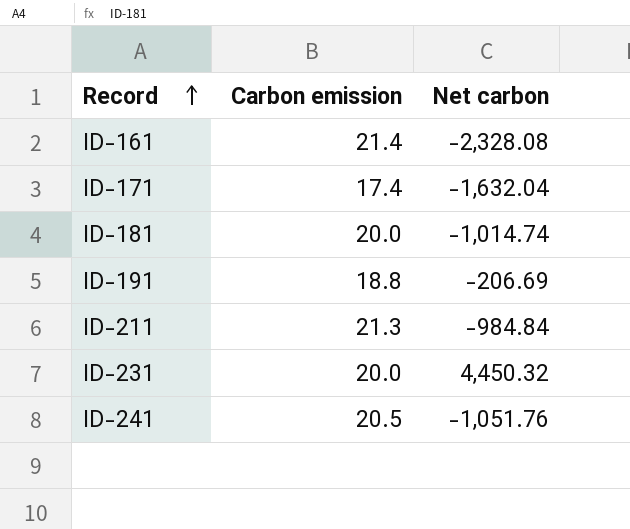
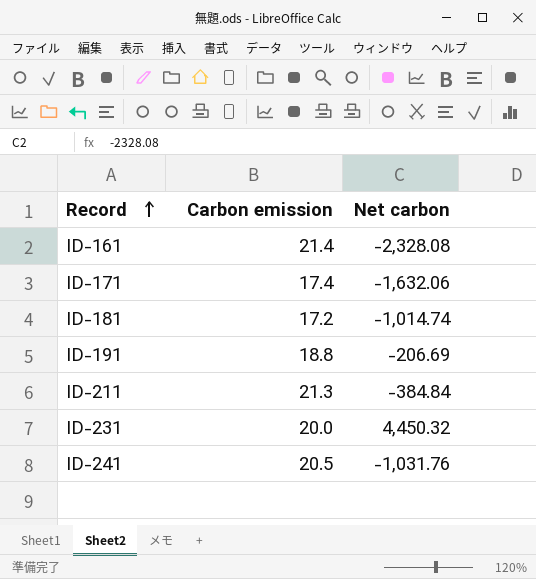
ID-171 | Net carbon: -1,632.04 -> -1,632.06
ID-181 | Carbon emission: 20.0 -> 17.2
ID-211 | Net carbon: -984.84 -> -384.84
ID-241 | Net carbon: -1,051.76 -> -1,031.76

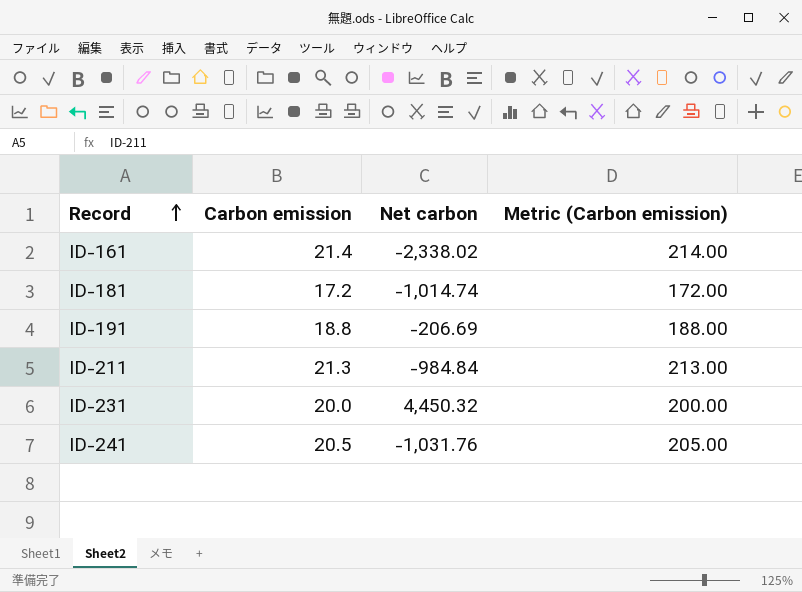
column Metric (Carbon emission) | formula: none -> [Carbon emission] * 10
row ID-171: 17.4 | -1,632.06 -> none
ID-161 | Net carbon: -2,328.08 -> -2,338.02
ID-211 | Net carbon: -384.84 -> -984.84

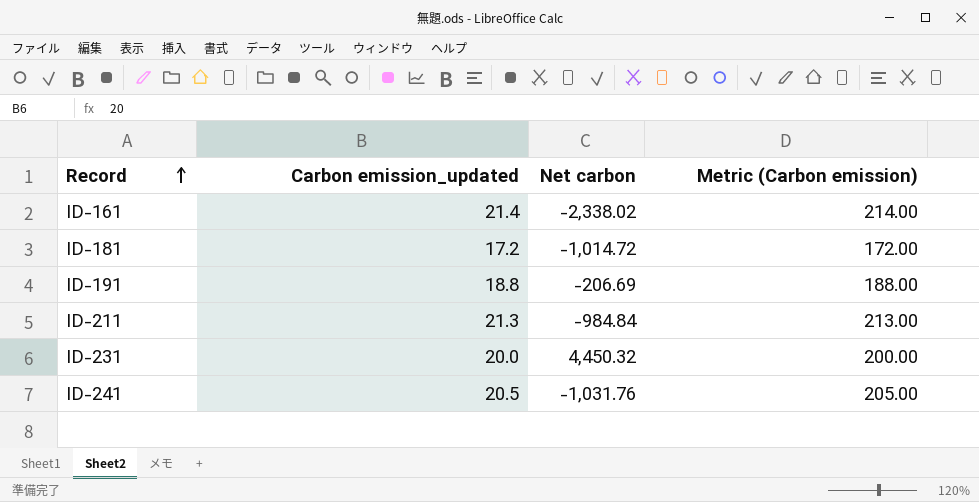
column name: Carbon emission -> Carbon emission_updated
ID-181 | Net carbon: -1,014.74 -> -1,014.72

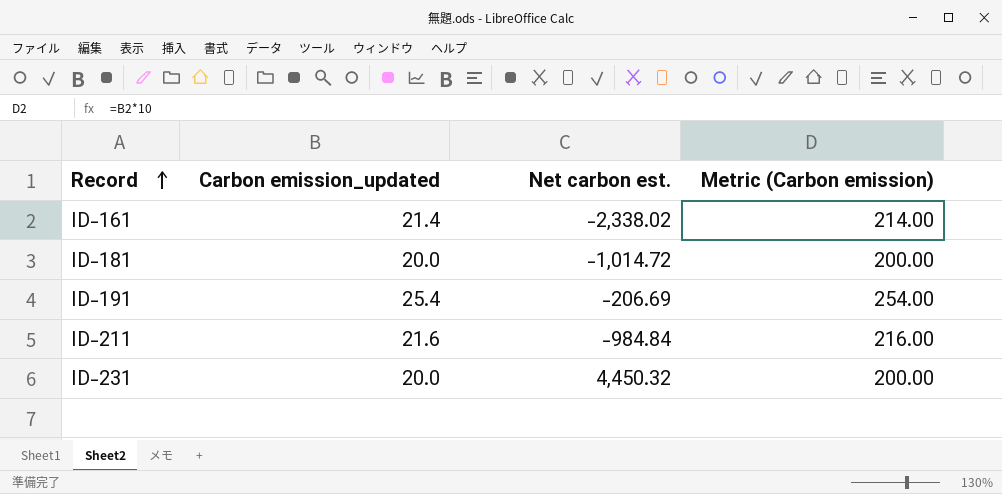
column name: Net carbon -> Net carbon est.
row ID-241: 20.5 | -1,031.76 | 205.00 -> none
ID-181 | Carbon emission_updated: 17.2 -> 20.0
ID-181 | Metric (Carbon emission): 172.00 -> 200.00
ID-191 | Carbon emission_updated: 18.8 -> 25.4
ID-191 | Metric (Carbon emission): 188.00 -> 254.00
ID-211 | Carbon emission_updated: 21.3 -> 21.6
ID-211 | Metric (Carbon emission): 213.00 -> 216.00

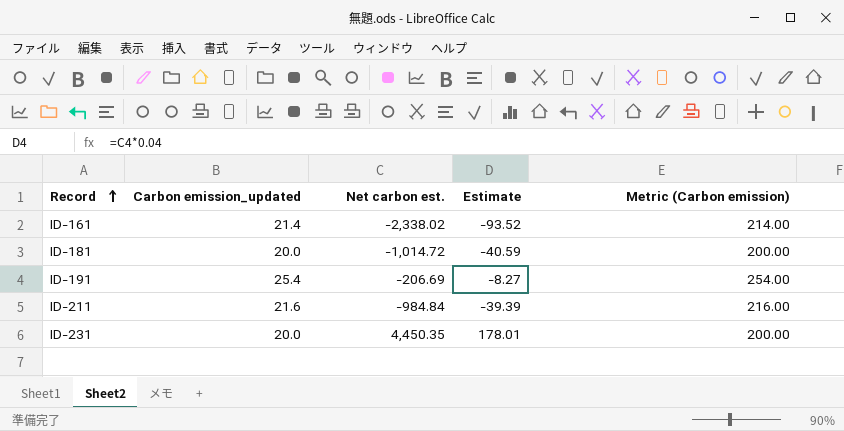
column Estimate | formula: none -> [Net carbon est.] * 0.04
ID-231 | Net carbon est.: 4,450.32 -> 4,450.35

